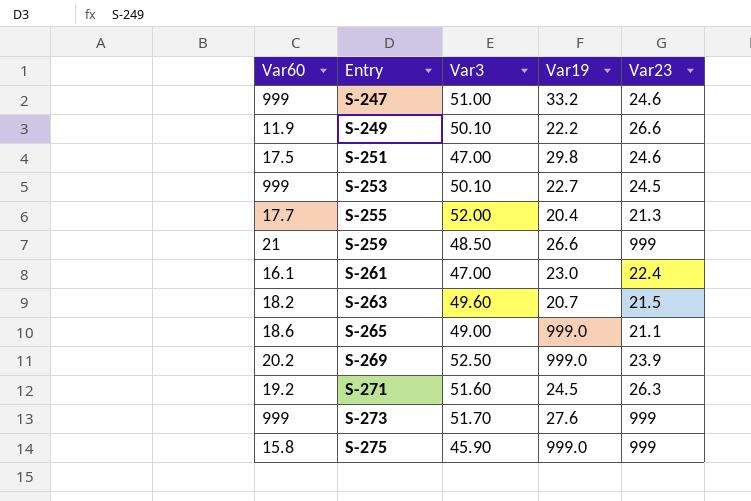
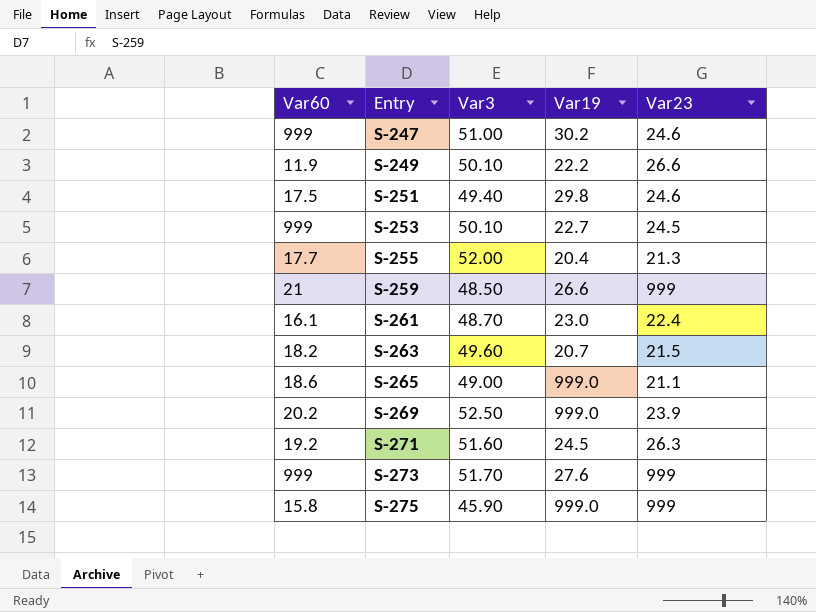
S-247 | Var19: 33.2 -> 30.2
S-251 | Var3: 47.00 -> 49.40
S-261 | Var3: 47.00 -> 48.70

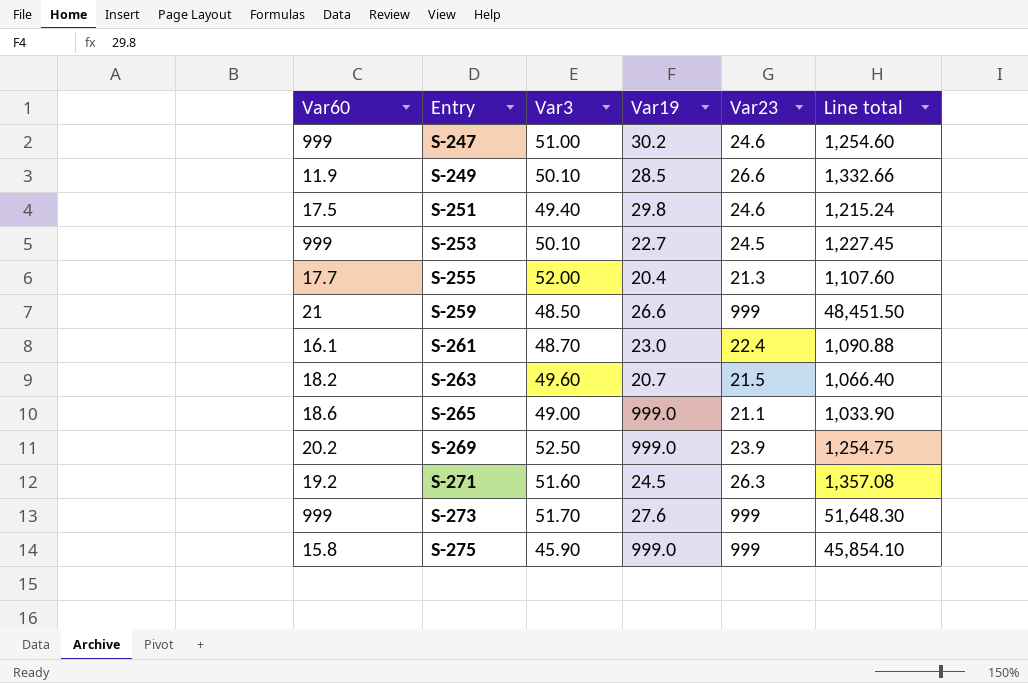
column Line total | formula: none -> [Var3] * [Var23]
S-249 | Var19: 22.2 -> 28.5

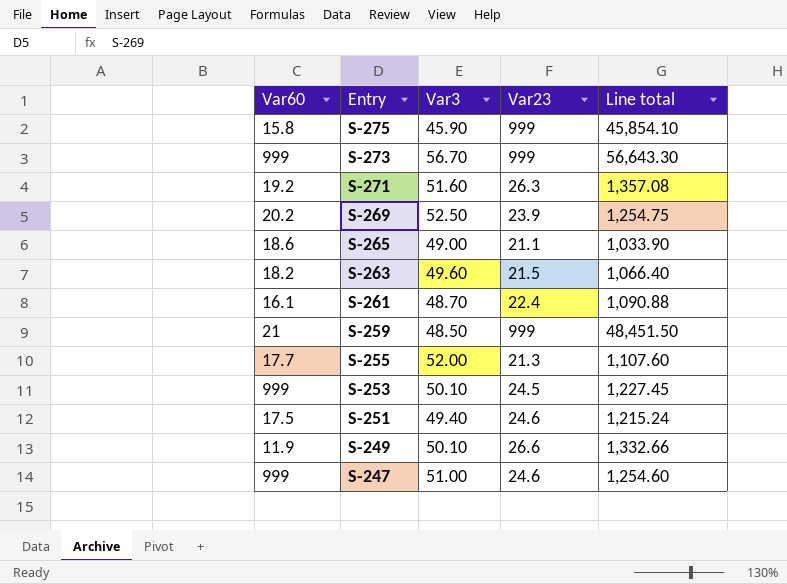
row order: Entry ascending -> Entry descending
column Var19 | position: 4 -> none
S-273 | Var3: 51.70 -> 56.70
S-273 | Line total: 51,648.30 -> 56,643.30

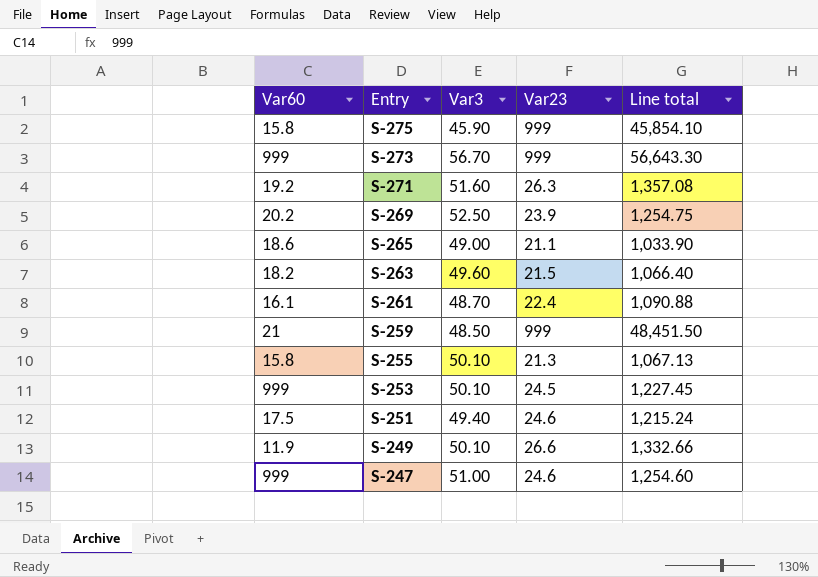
S-255 | Var60: 17.7 -> 15.8
S-255 | Var3: 52.00 -> 50.10
S-255 | Line total: 1,107.60 -> 1,067.13

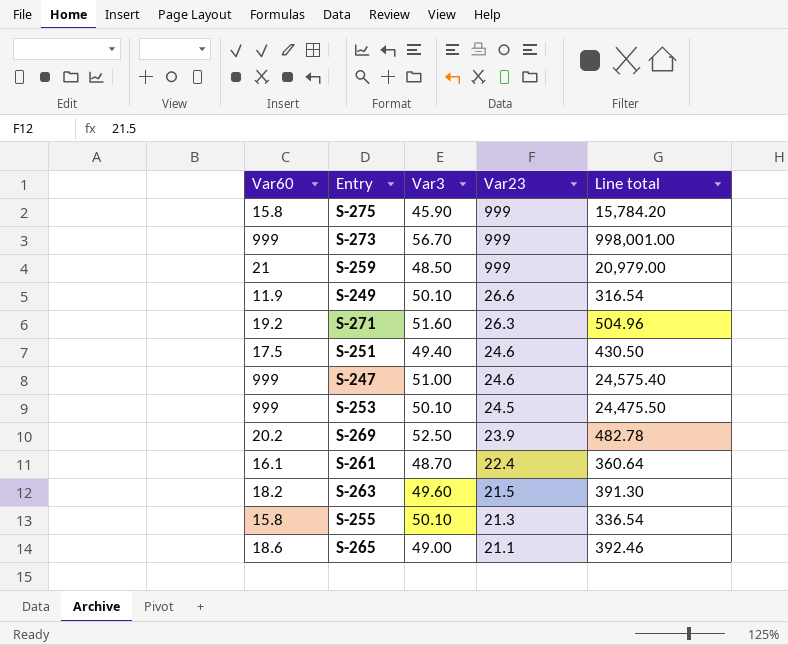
row order: Entry descending -> Var23 descending
column Line total | formula: [Var3] * [Var23] -> [Var60] * [Var23]

